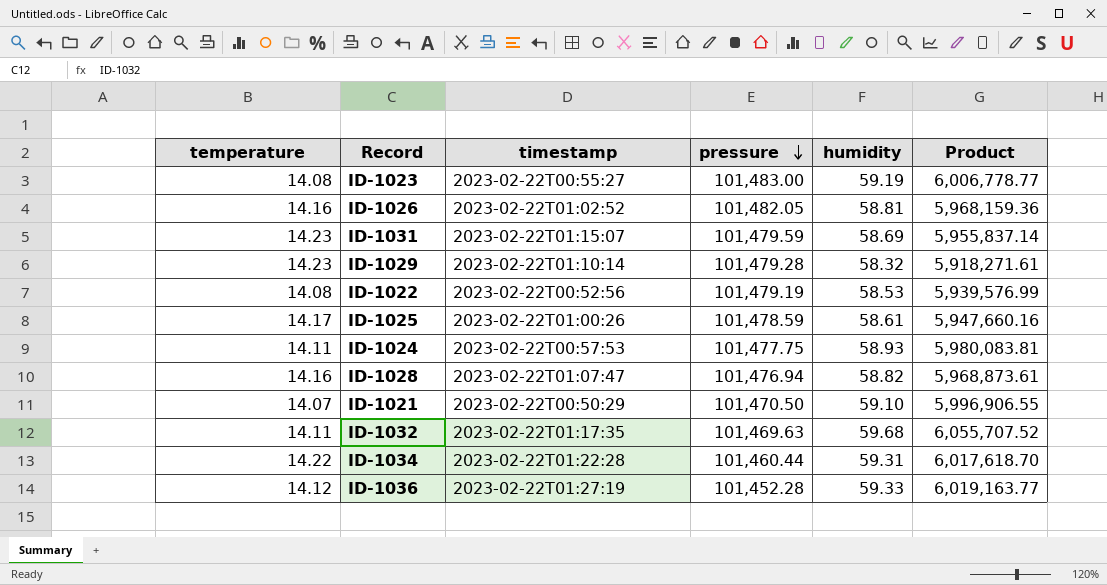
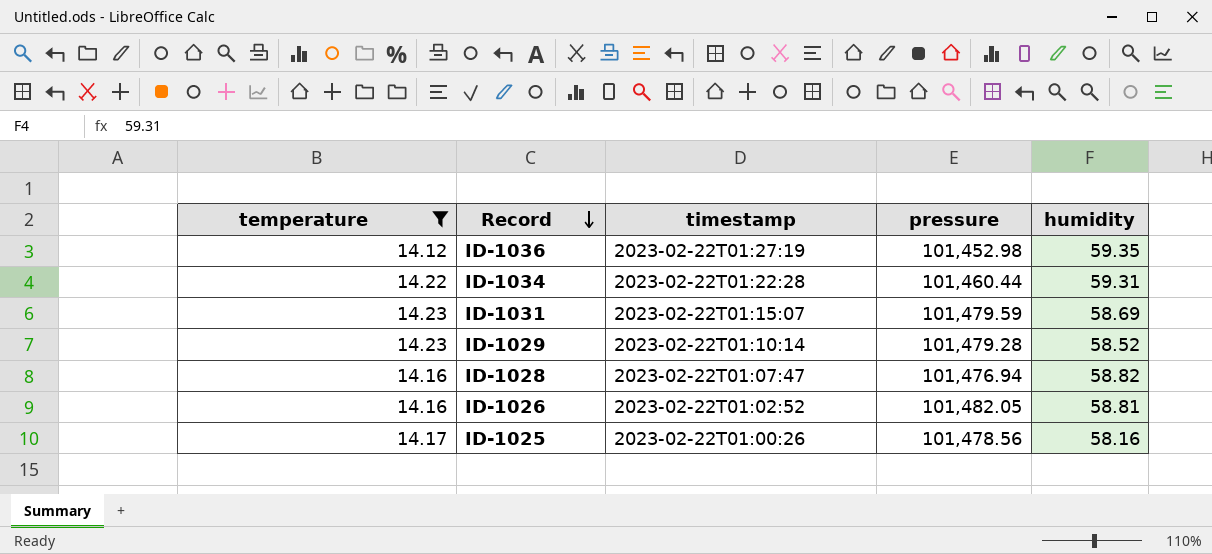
filter: none -> temperature >= 14.12
row order: pressure descending -> Record descending
column Product | formula: [pressure] * [humidity] -> none
ID-1036 | pressure: 101,452.28 -> 101,452.98
ID-1036 | humidity: 59.33 -> 59.35
ID-1029 | humidity: 58.32 -> 58.52
ID-1025 | pressure: 101,478.59 -> 101,478.56
ID-1025 | humidity: 58.61 -> 58.16

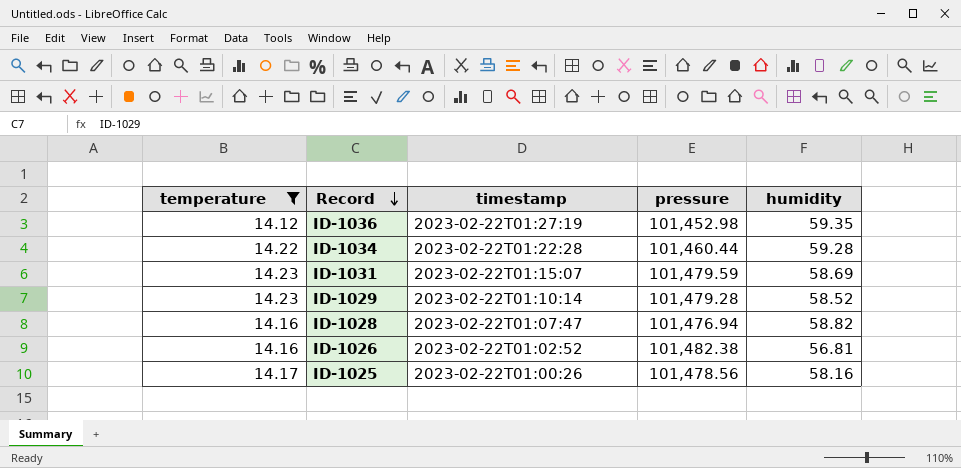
ID-1034 | humidity: 59.31 -> 59.28
ID-1026 | pressure: 101,482.05 -> 101,482.38
ID-1026 | humidity: 58.81 -> 56.81

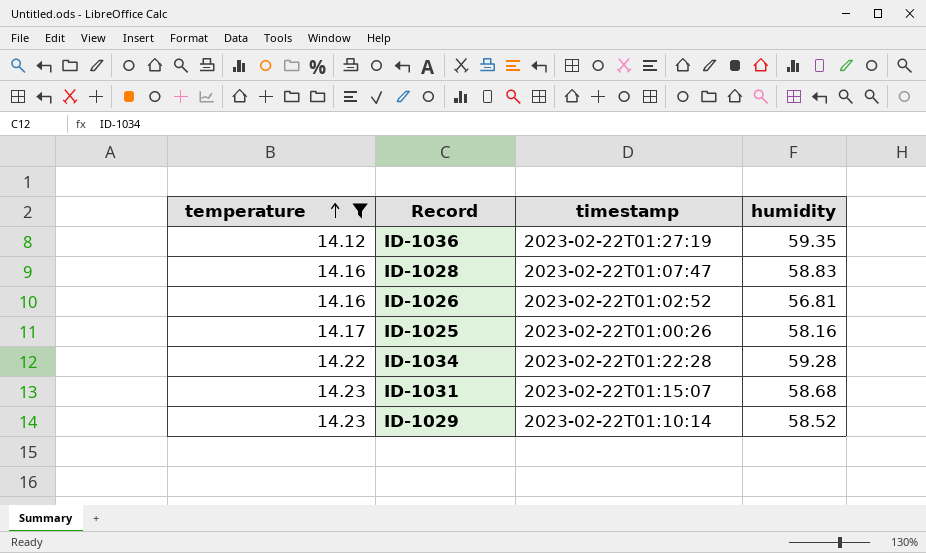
row order: Record descending -> temperature ascending
column pressure | position: 4 -> none
ID-1028 | humidity: 58.82 -> 58.83
ID-1031 | humidity: 58.69 -> 58.68

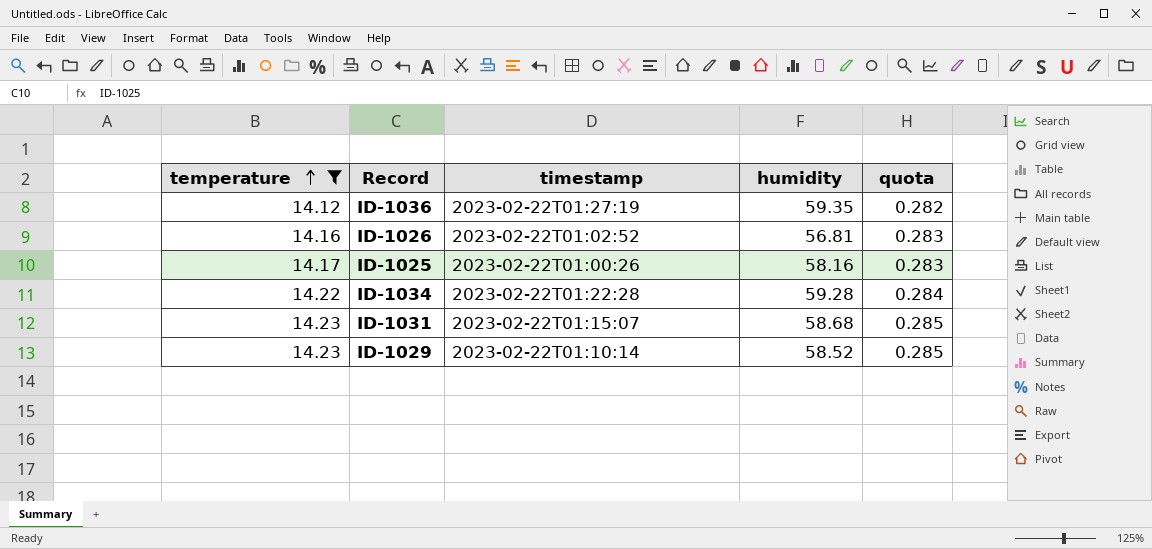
column quota | formula: none -> [temperature] * 0.02
row ID-1028: 14.16 | 2023-02-22T01:07:47 | 58.83 -> none

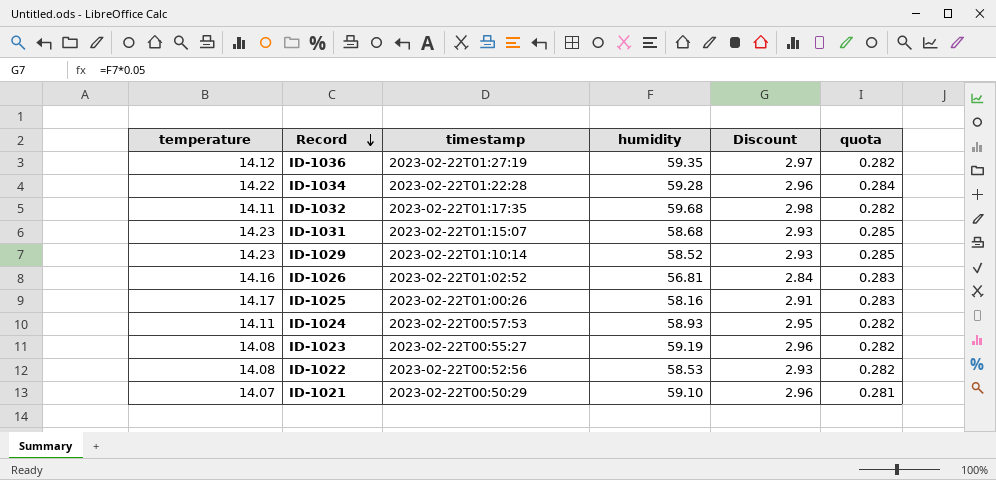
filter: temperature >= 14.12 -> none
row order: temperature ascending -> Record descending
column Discount | formula: none -> [humidity] * 0.05

